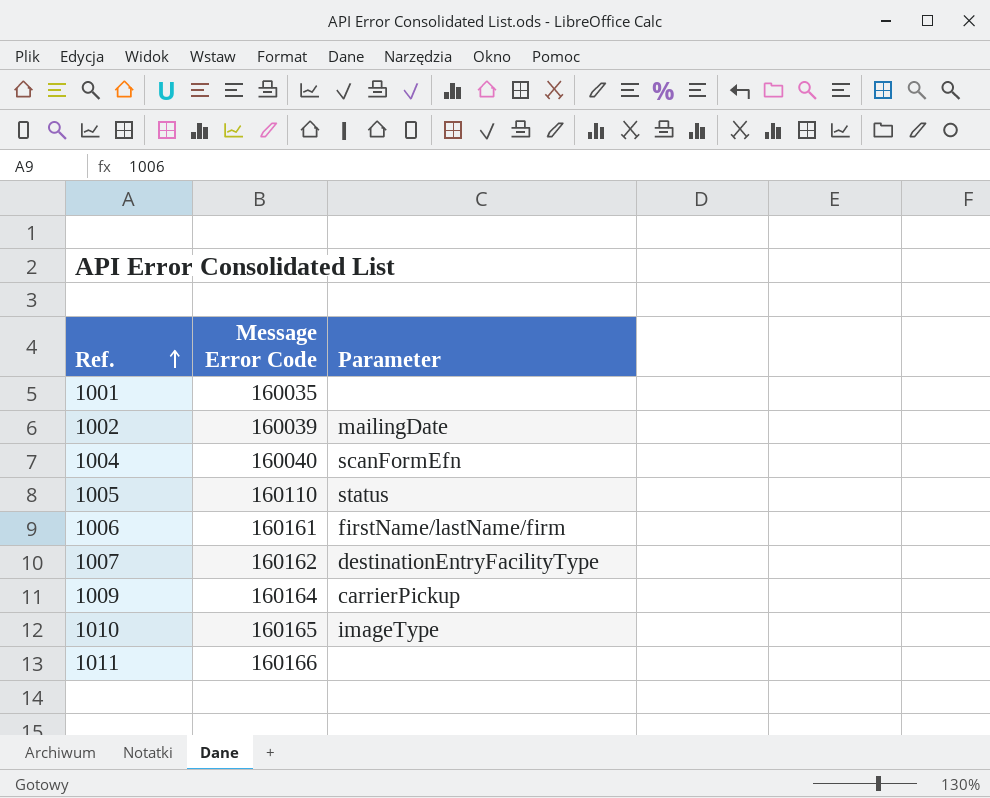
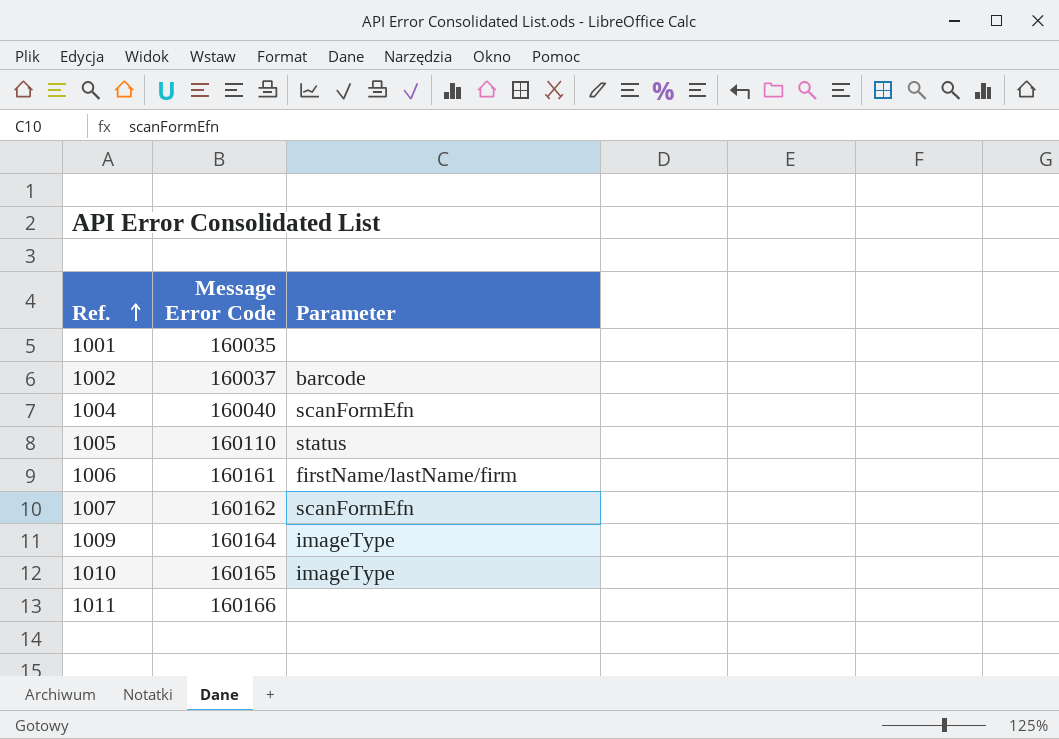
1002 | Message Error Code: 160039 -> 160037
1002 | Parameter: mailingDate -> barcode
1007 | Parameter: destinationEntryFacilityType -> scanFormEfn
1009 | Parameter: carrierPickup -> imageType

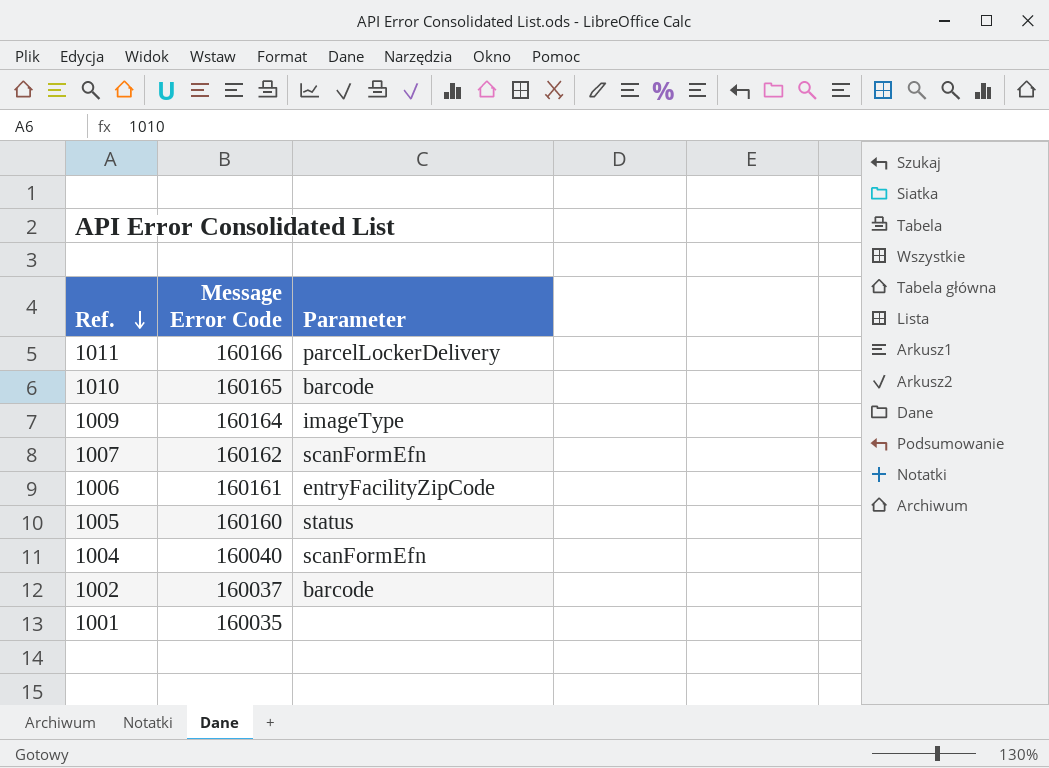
row order: Ref. ascending -> Ref. descending
1011 | Parameter: none -> parcelLockerDelivery
1010 | Parameter: imageType -> barcode
1006 | Parameter: firstName/lastName/firm -> entryFacilityZipCode
1005 | Message Error Code: 160110 -> 160160

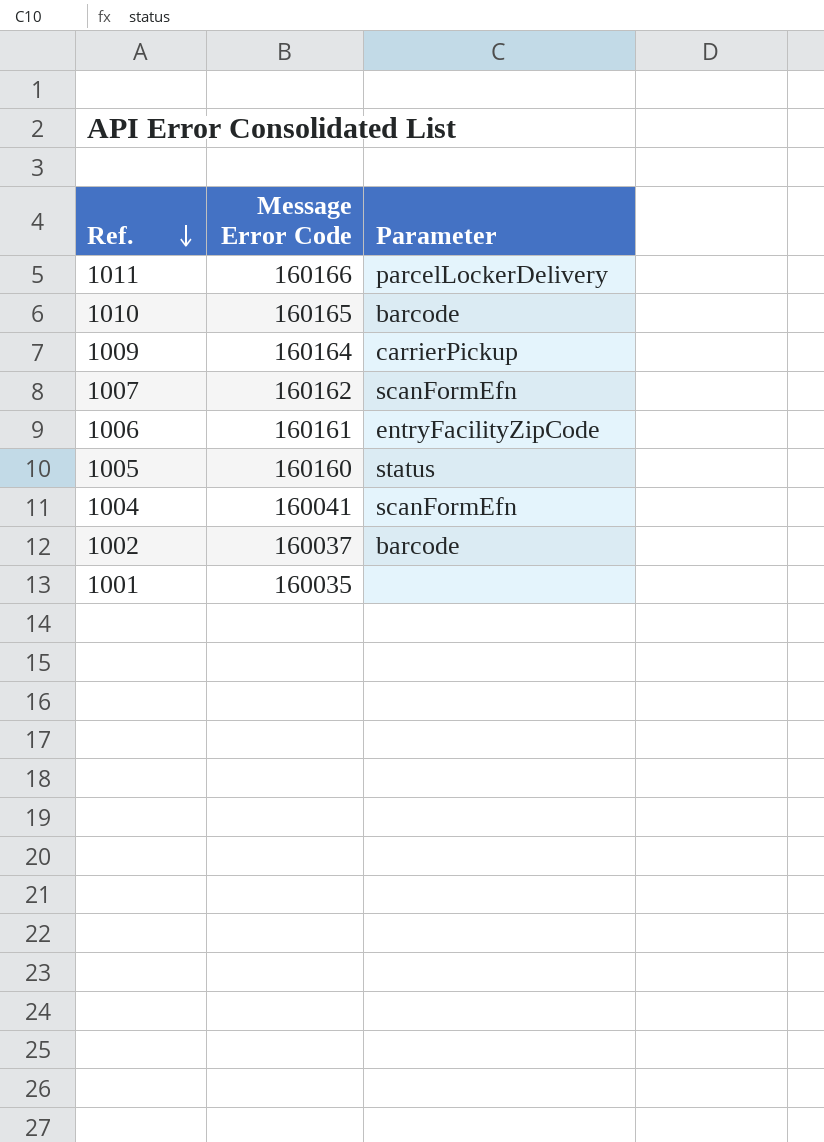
1009 | Parameter: imageType -> carrierPickup
1004 | Message Error Code: 160040 -> 160041

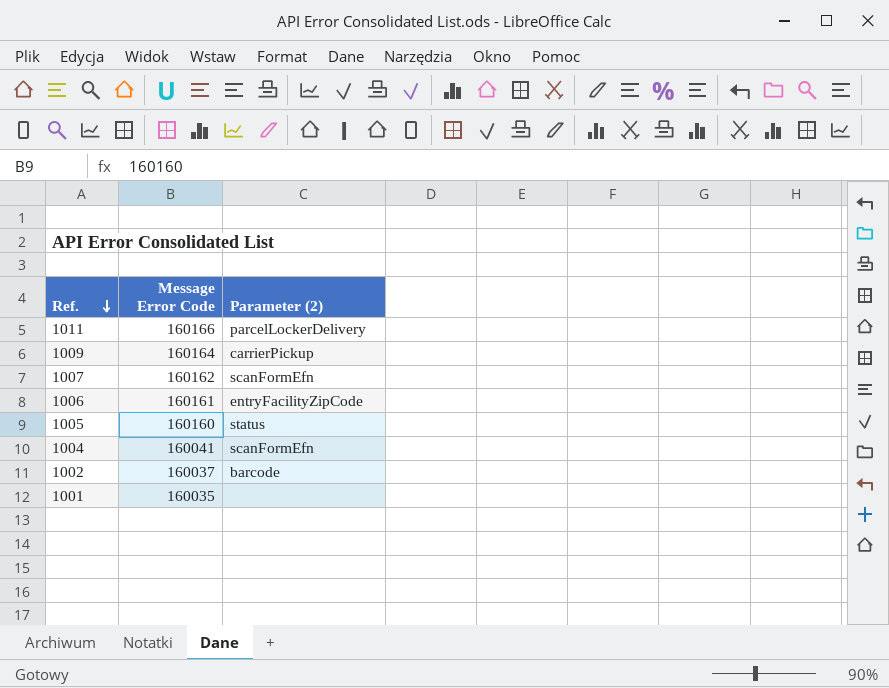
column name: Parameter -> Parameter (2)
row 1010: 160165 | barcode -> none

